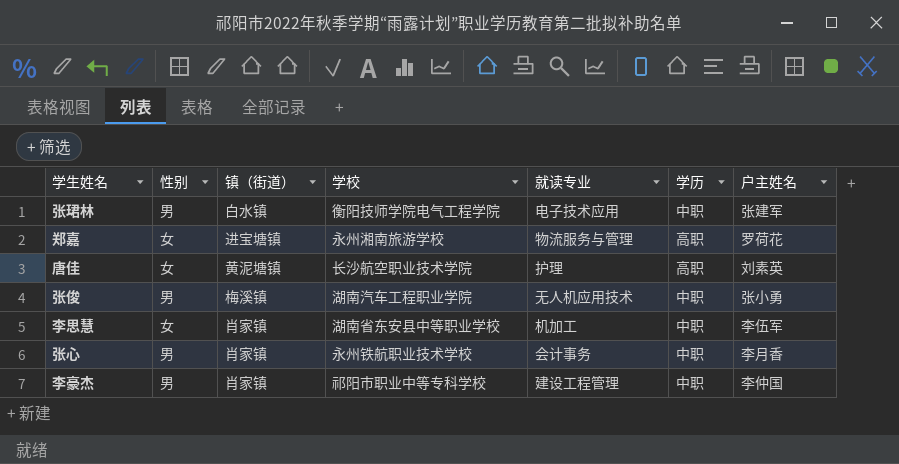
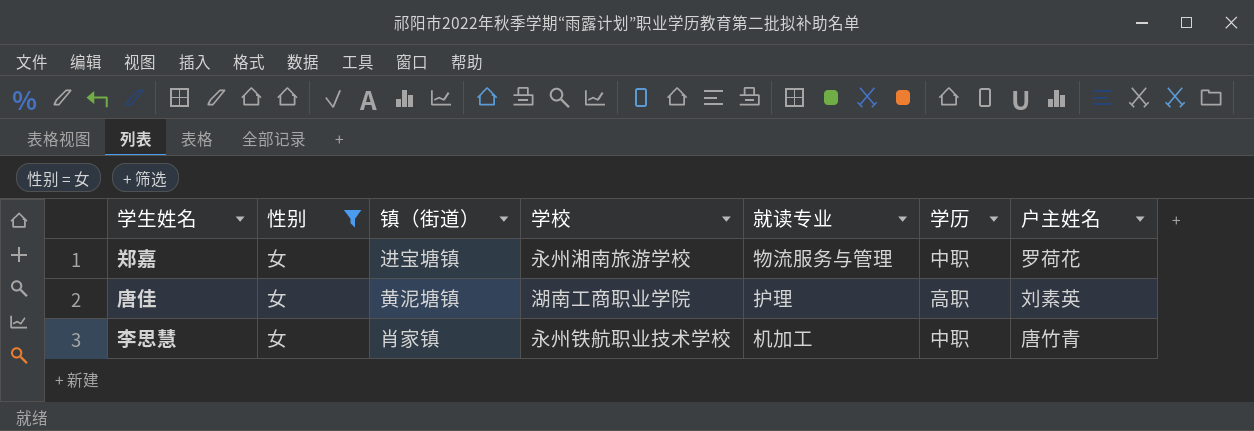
filter: none -> 性别 = 女
郑嘉 | 学历: 高职 -> 中职
唐佳 | 学校: 长沙航空职业技术学院 -> 湖南工商职业学院
李思慧 | 学校: 湖南省东安县中等职业学校 -> 永州铁航职业技术学校
李思慧 | 户主姓名: 李伍军 -> 唐竹青

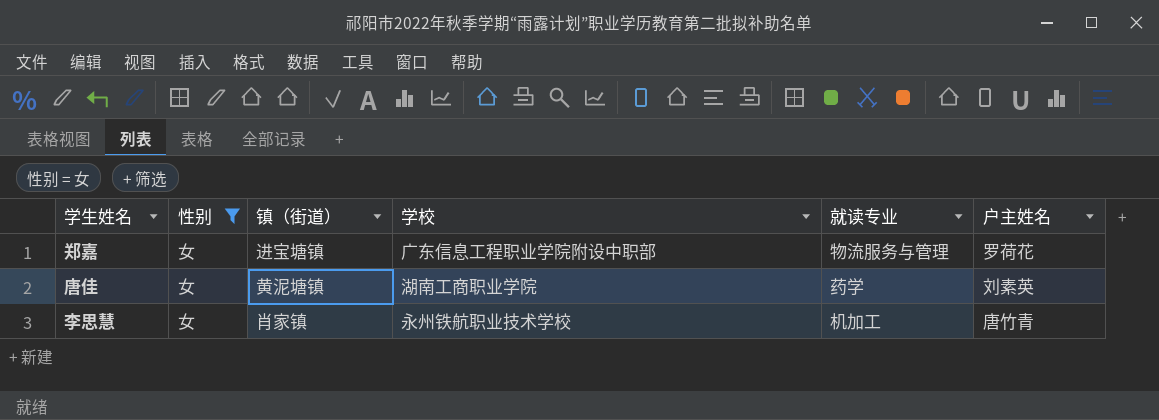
column 学历 | position: 6 -> none
郑嘉 | 学校: 永州湘南旅游学校 -> 广东信息工程职业学院附设中职部
唐佳 | 就读专业: 护理 -> 药学

